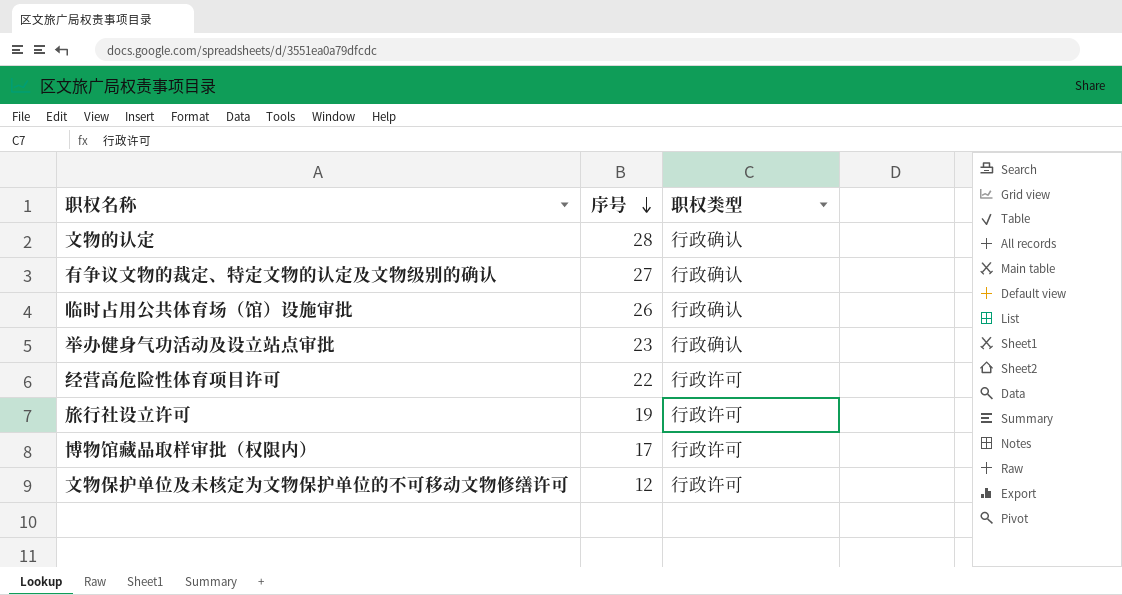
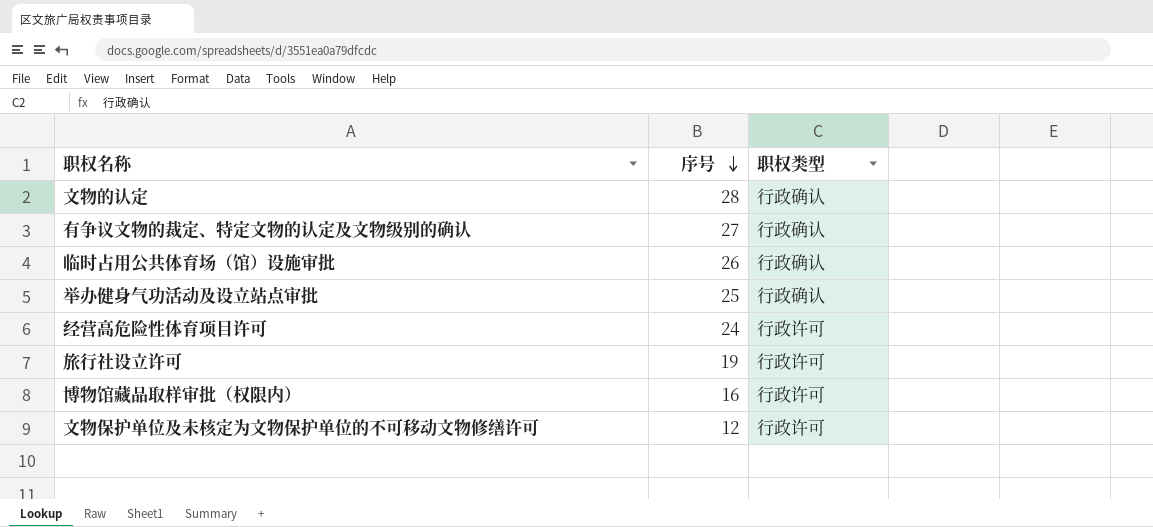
举办健身气功活动及设立站点审批 | 序号: 23 -> 25
经营高危险性体育项目许可 | 序号: 22 -> 24
博物馆藏品取样审批（权限内） | 序号: 17 -> 16

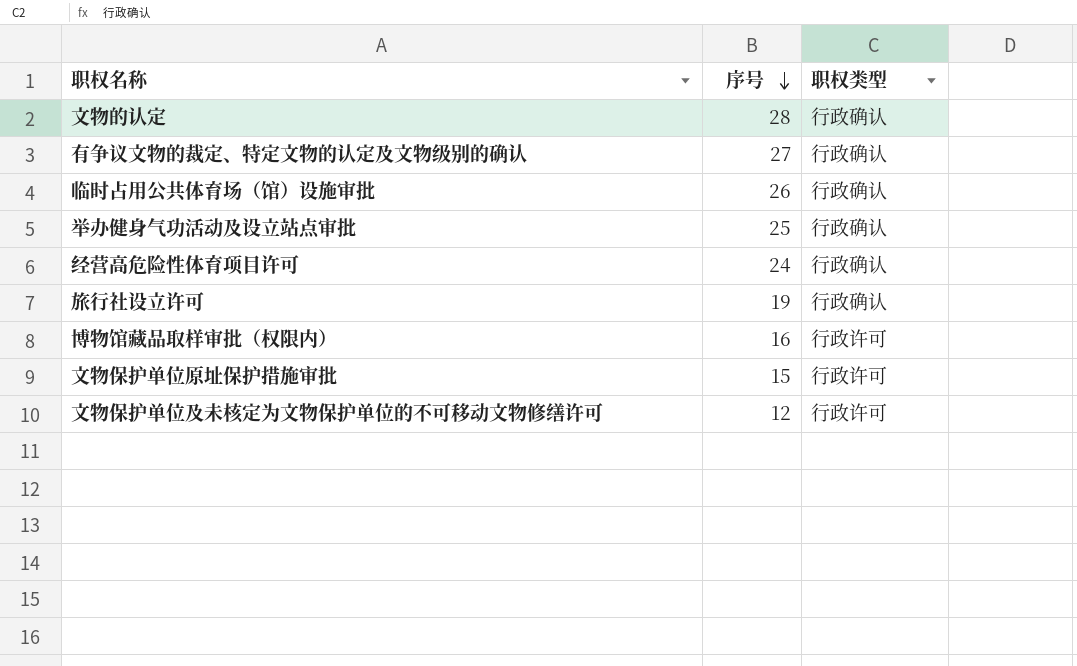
经营高危险性体育项目许可 | 职权类型: 行政许可 -> 行政确认
旅行社设立许可 | 职权类型: 行政许可 -> 行政确认
row 文物保护单位原址保护措施审批: none -> 15 | 行政许可

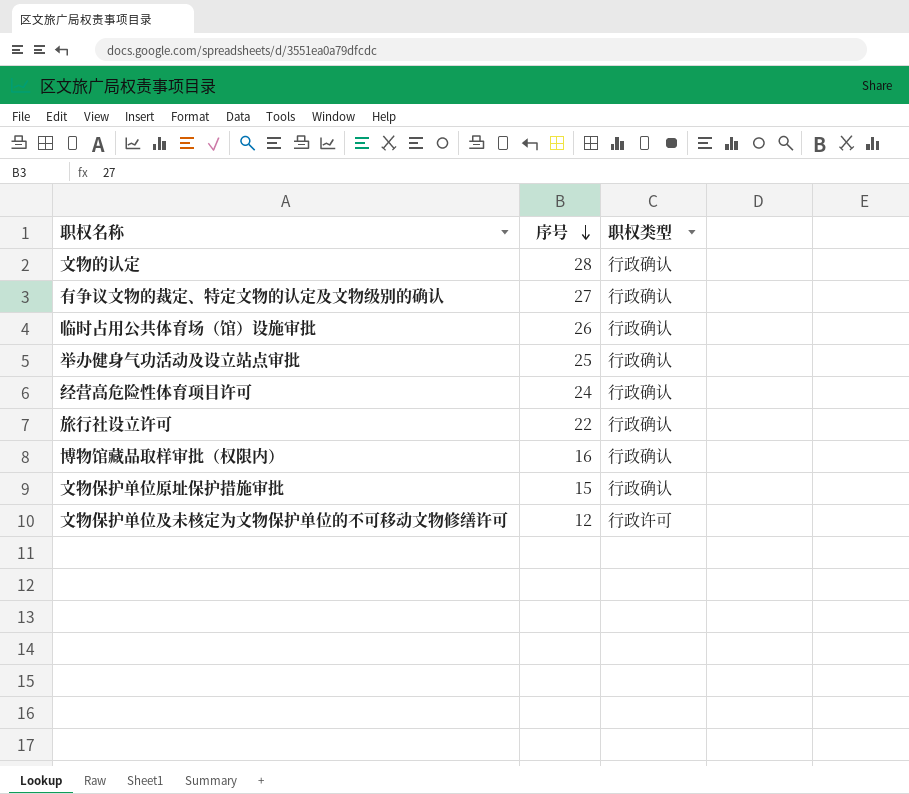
旅行社设立许可 | 序号: 19 -> 22
博物馆藏品取样审批（权限内） | 职权类型: 行政许可 -> 行政确认
文物保护单位原址保护措施审批 | 职权类型: 行政许可 -> 行政确认

